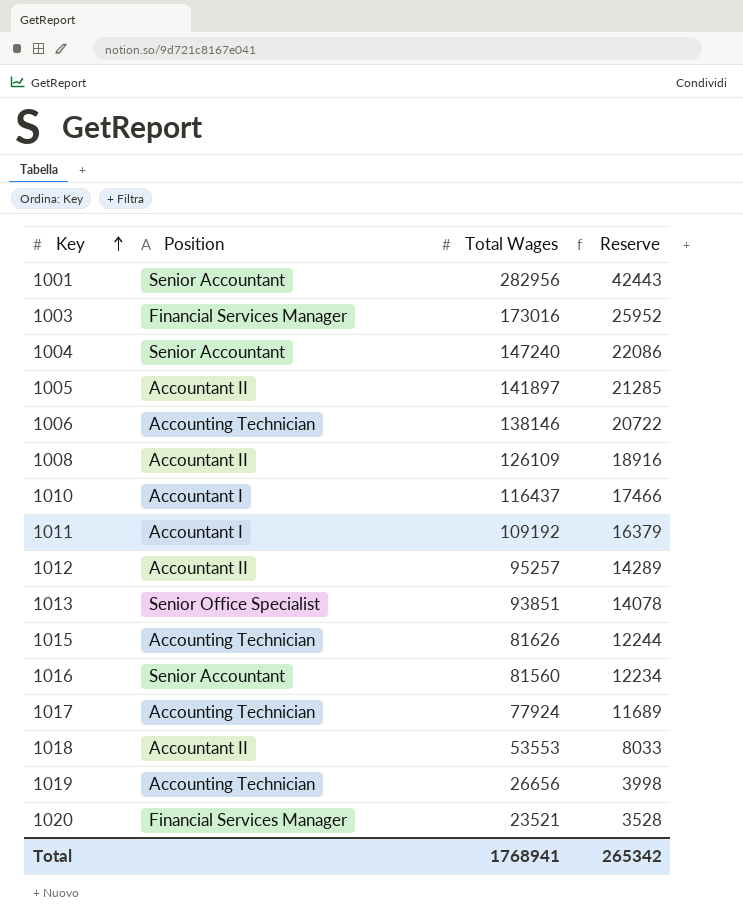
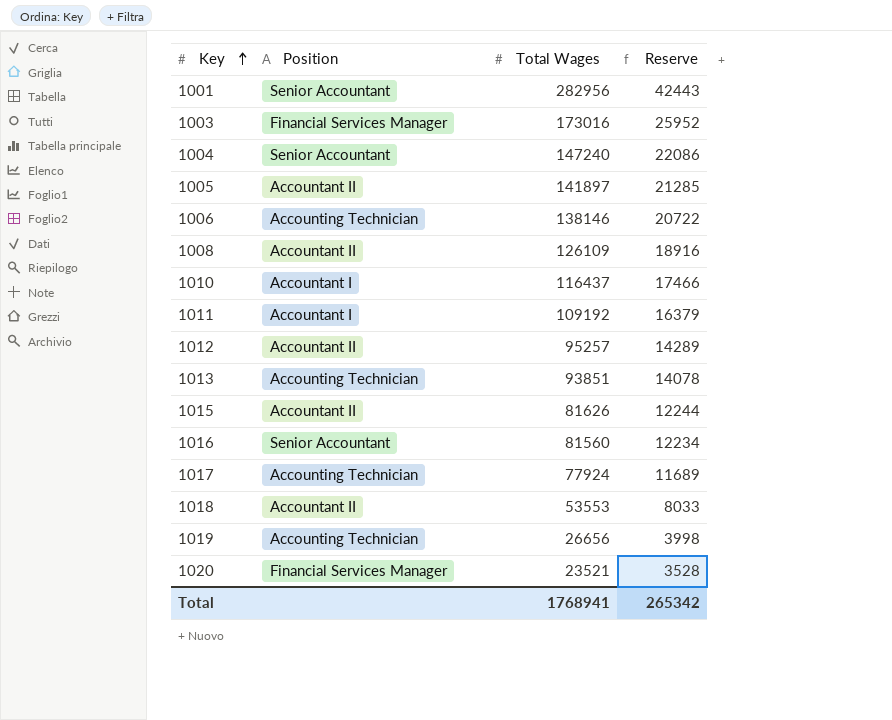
1013 | Position: Senior Office Specialist -> Accounting Technician
1015 | Position: Accounting Technician -> Accountant II

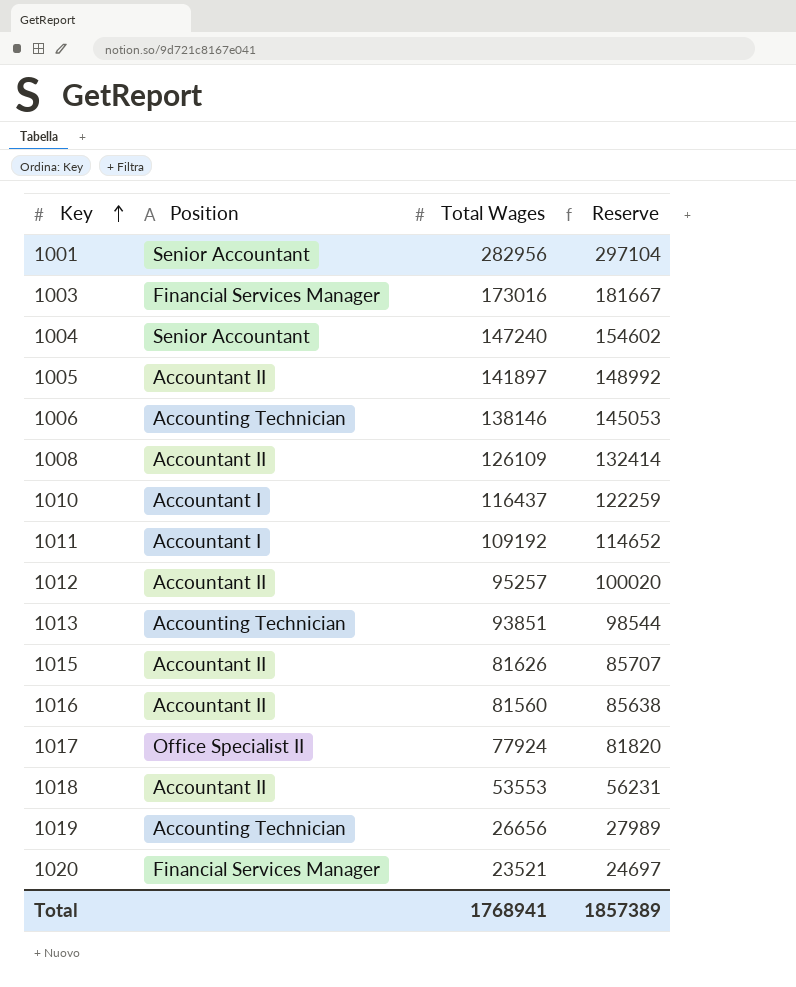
column Reserve | formula: [Total Wages] * 0.15 -> [Total Wages] * 1.05
1016 | Position: Senior Accountant -> Accountant II
1017 | Position: Accounting Technician -> Office Specialist II
Total | Reserve: 265342 -> 1857389

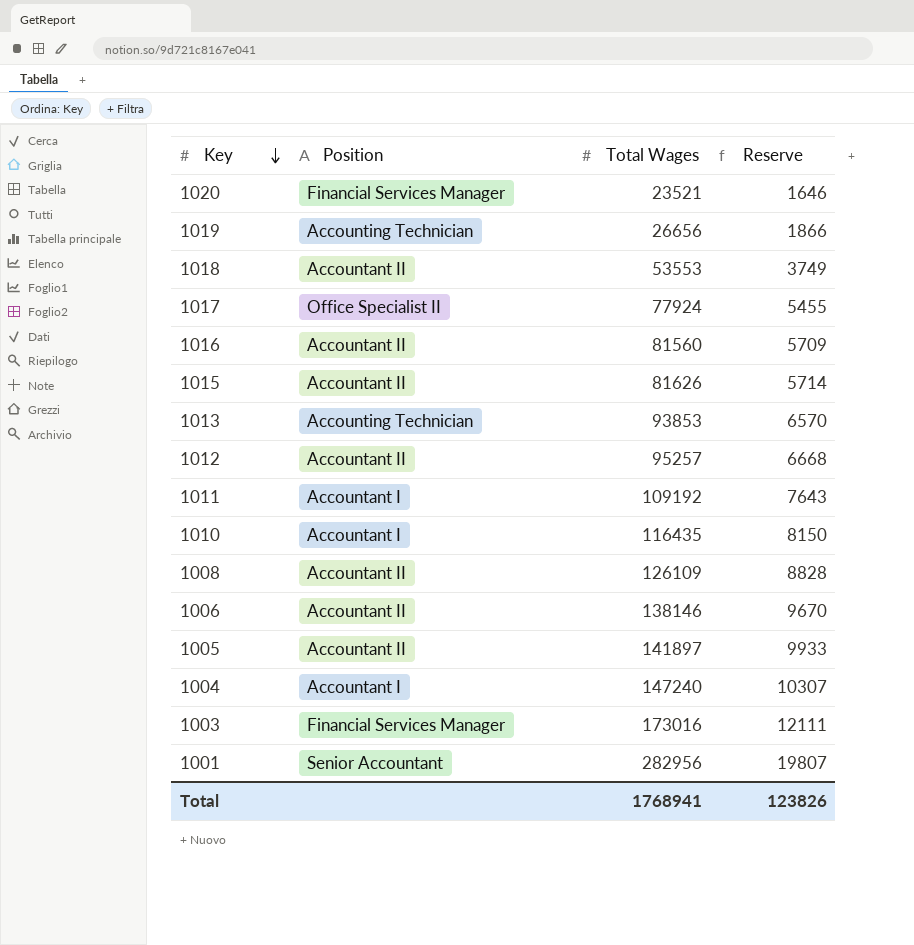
row order: Key ascending -> Key descending
column Reserve | formula: [Total Wages] * 1.05 -> [Total Wages] * 0.07
1013 | Total Wages: 93851 -> 93853
1010 | Total Wages: 116437 -> 116435
1006 | Position: Accounting Technician -> Accountant II
1004 | Position: Senior Accountant -> Accountant I
Total | Reserve: 1857389 -> 123826

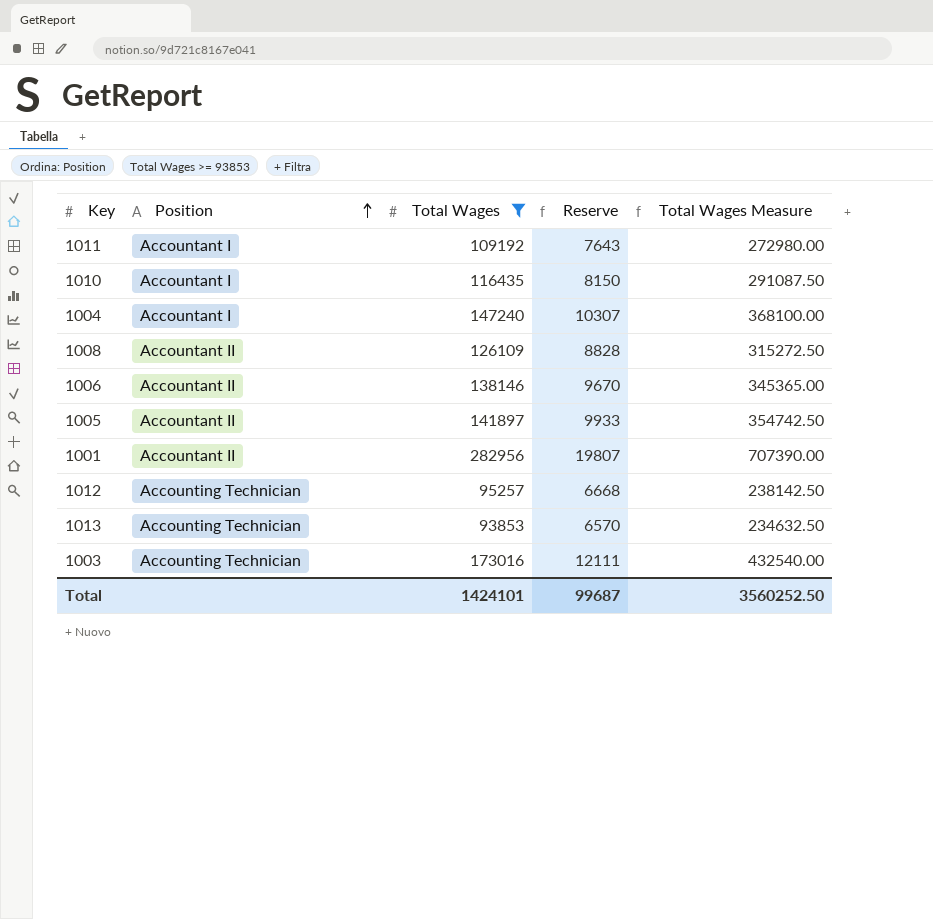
filter: none -> Total Wages >= 93853
row order: Key descending -> Position ascending
column Total Wages Measure | formula: none -> [Total Wages] * 2.5
1001 | Position: Senior Accountant -> Accountant II
1012 | Position: Accountant II -> Accounting Technician
1003 | Position: Financial Services Manager -> Accounting Technician
Total | Total Wages: 1768941 -> 1424101
Total | Reserve: 123826 -> 99687

